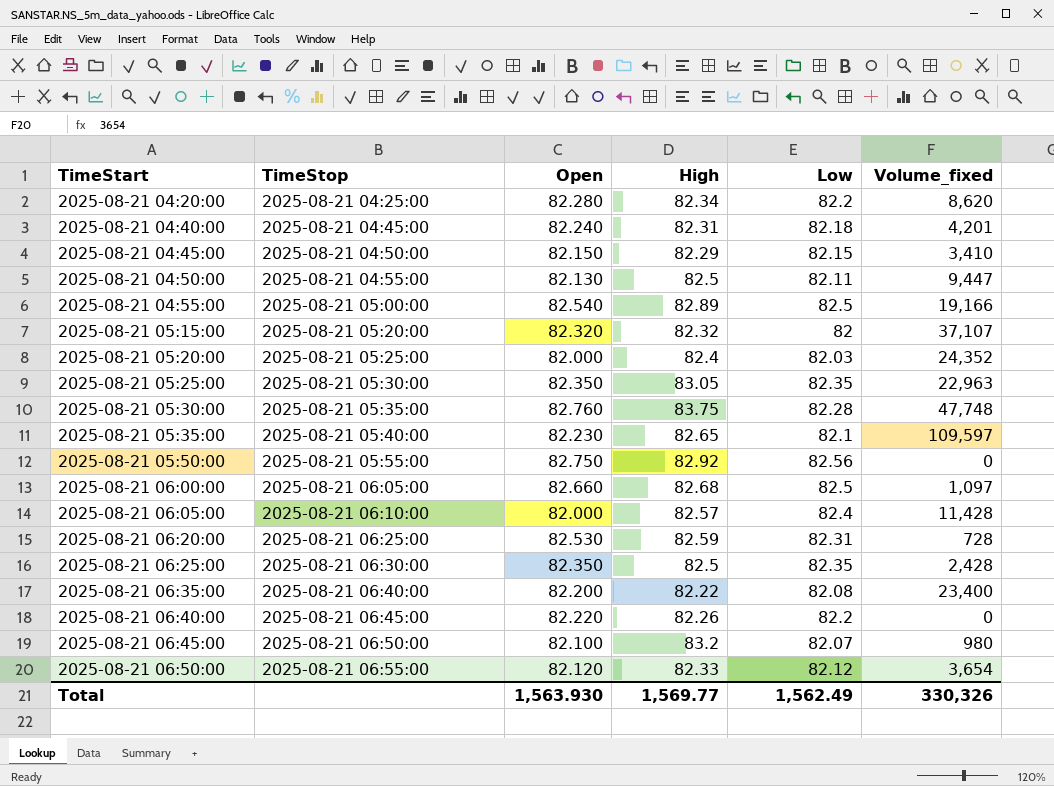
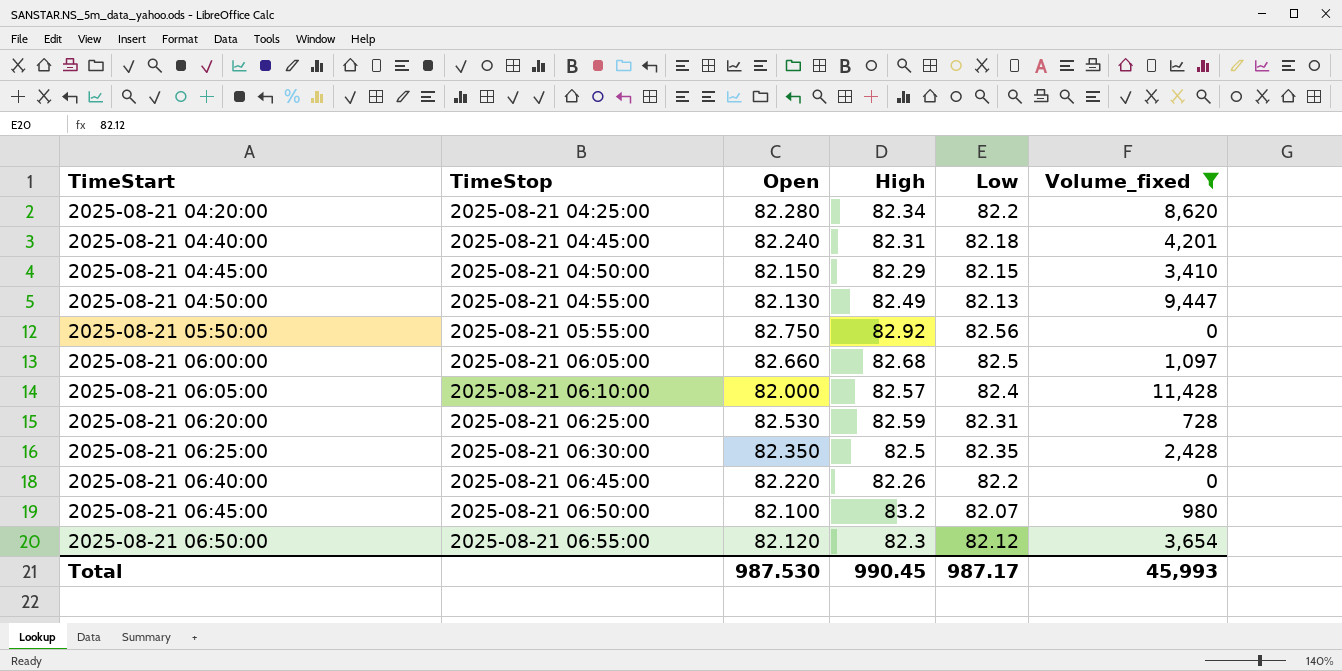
filter: none -> Volume_fixed <= 11,428
2025-08-21 04:50:00 | High: 82.5 -> 82.49
2025-08-21 04:50:00 | Low: 82.11 -> 82.13
2025-08-21 06:50:00 | High: 82.33 -> 82.3
Total | Open: 1,563.930 -> 987.530
Total | High: 1,569.77 -> 990.45
Total | Low: 1,562.49 -> 987.17
Total | Volume_fixed: 330,326 -> 45,993

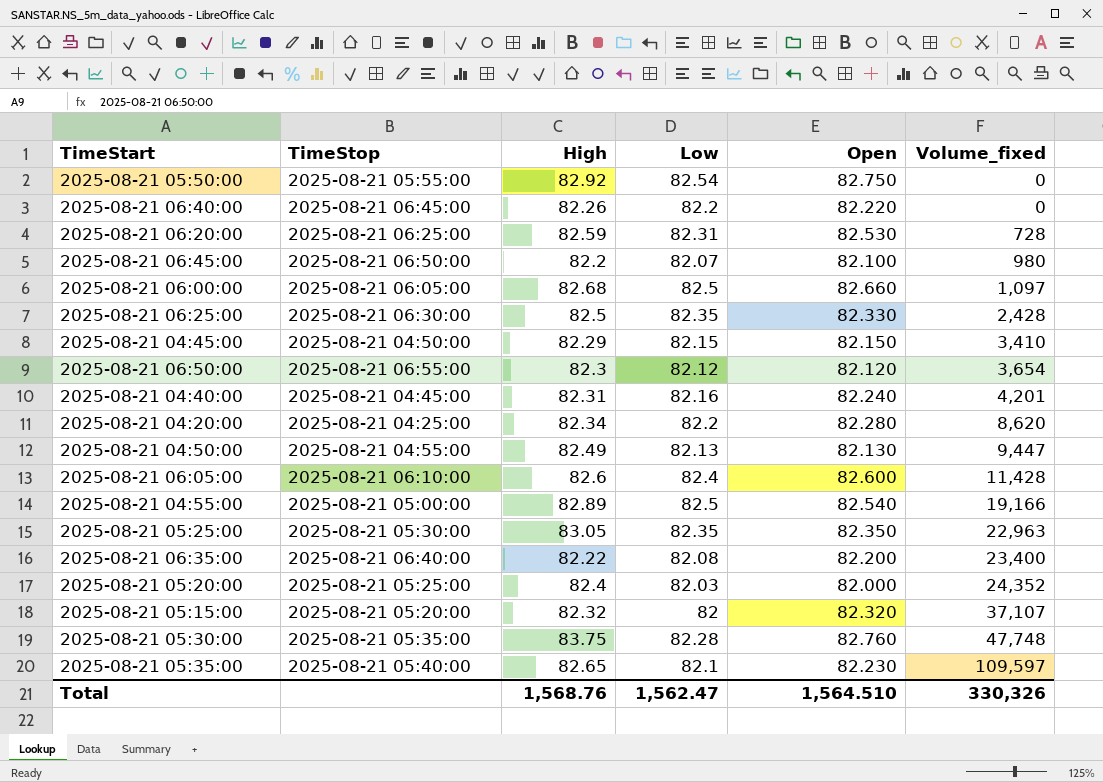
filter: Volume_fixed <= 11,428 -> none
row order: TimeStart ascending -> Volume_fixed ascending
column Open | position: 3 -> 5
2025-08-21 05:50:00 | Low: 82.56 -> 82.54
2025-08-21 06:45:00 | High: 83.2 -> 82.2
2025-08-21 06:25:00 | Open: 82.350 -> 82.330
2025-08-21 04:40:00 | Low: 82.18 -> 82.16
2025-08-21 06:05:00 | High: 82.57 -> 82.6
2025-08-21 06:05:00 | Open: 82.000 -> 82.600
Total | High: 990.45 -> 1,568.76
Total | Low: 987.17 -> 1,562.47
Total | Open: 987.530 -> 1,564.510
Total | Volume_fixed: 45,993 -> 330,326

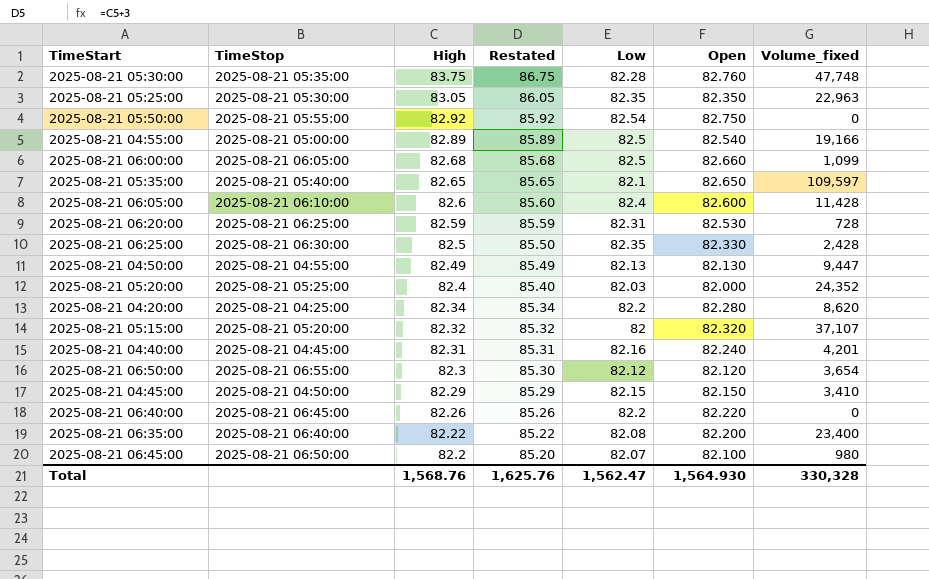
row order: Volume_fixed ascending -> High descending
column Restated | formula: none -> [High] + 3
2025-08-21 06:00:00 | Volume_fixed: 1,097 -> 1,099
2025-08-21 05:35:00 | Open: 82.230 -> 82.650
Total | Open: 1,564.510 -> 1,564.930
Total | Volume_fixed: 330,326 -> 330,328

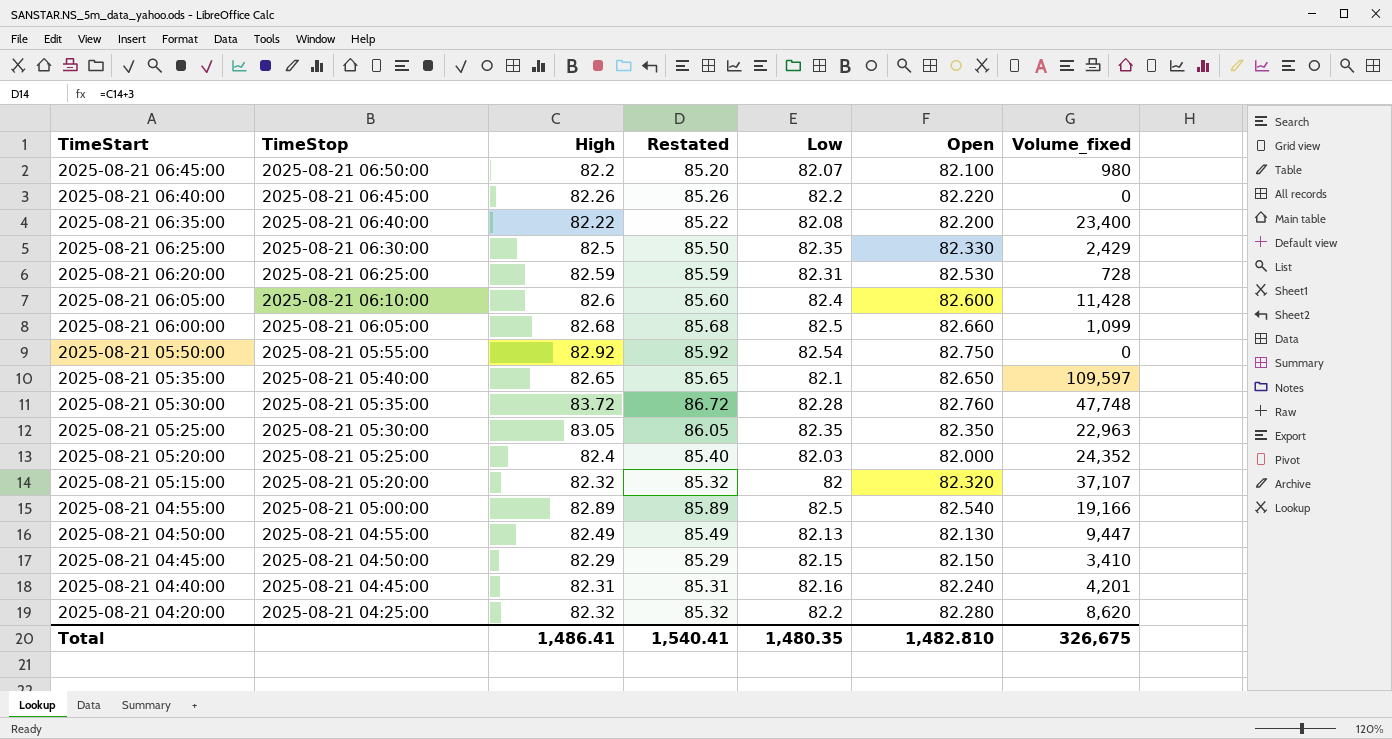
row order: High descending -> TimeStart descending
row 2025-08-21 06:50:00: 2025-08-21 06:55:00 | 82.3 | 85.30 | 82.12 | 82.120 | 3,654 -> none
2025-08-21 06:25:00 | Volume_fixed: 2,428 -> 2,429
2025-08-21 05:30:00 | High: 83.75 -> 83.72
2025-08-21 05:30:00 | Restated: 86.75 -> 86.72
2025-08-21 04:20:00 | High: 82.34 -> 82.32
2025-08-21 04:20:00 | Restated: 85.34 -> 85.32
Total | High: 1,568.76 -> 1,486.41
Total | Restated: 1,625.76 -> 1,540.41
Total | Low: 1,562.47 -> 1,480.35
Total | Open: 1,564.930 -> 1,482.810
Total | Volume_fixed: 330,328 -> 326,675

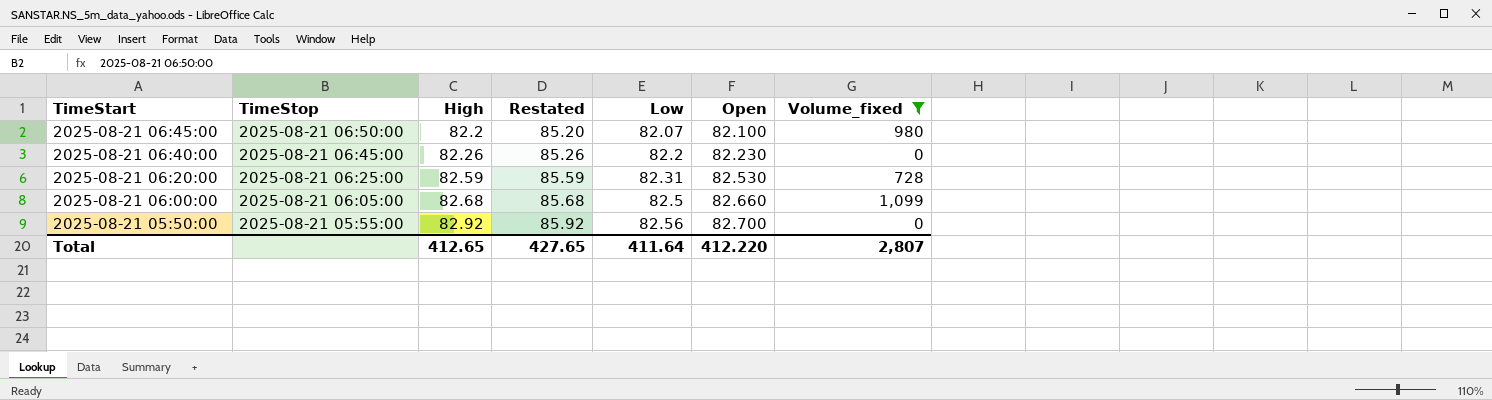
filter: none -> Volume_fixed <= 1,099
2025-08-21 06:40:00 | Open: 82.220 -> 82.230
2025-08-21 05:50:00 | Low: 82.54 -> 82.56
2025-08-21 05:50:00 | Open: 82.750 -> 82.700
Total | High: 1,486.41 -> 412.65
Total | Restated: 1,540.41 -> 427.65
Total | Low: 1,480.35 -> 411.64
Total | Open: 1,482.810 -> 412.220
Total | Volume_fixed: 326,675 -> 2,807

